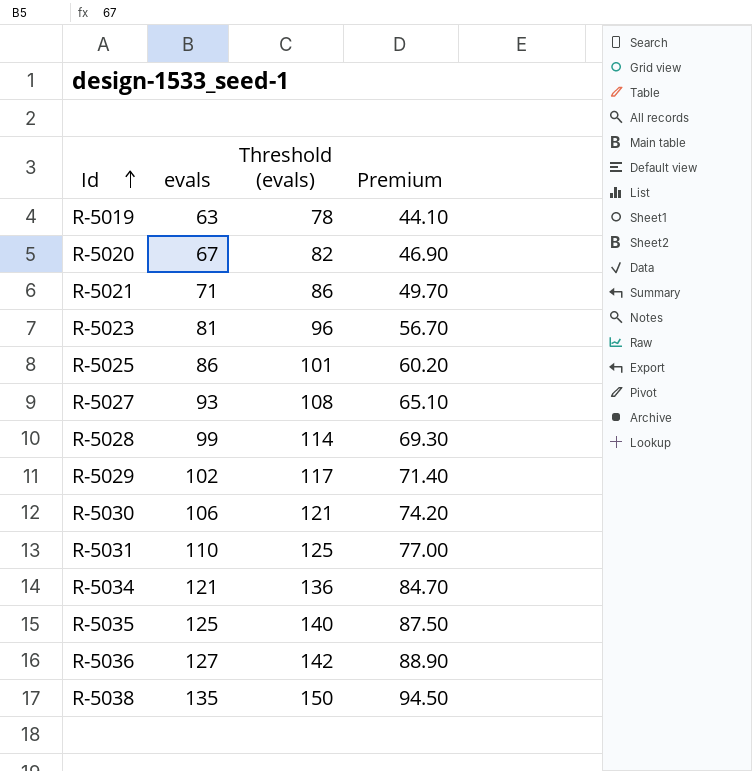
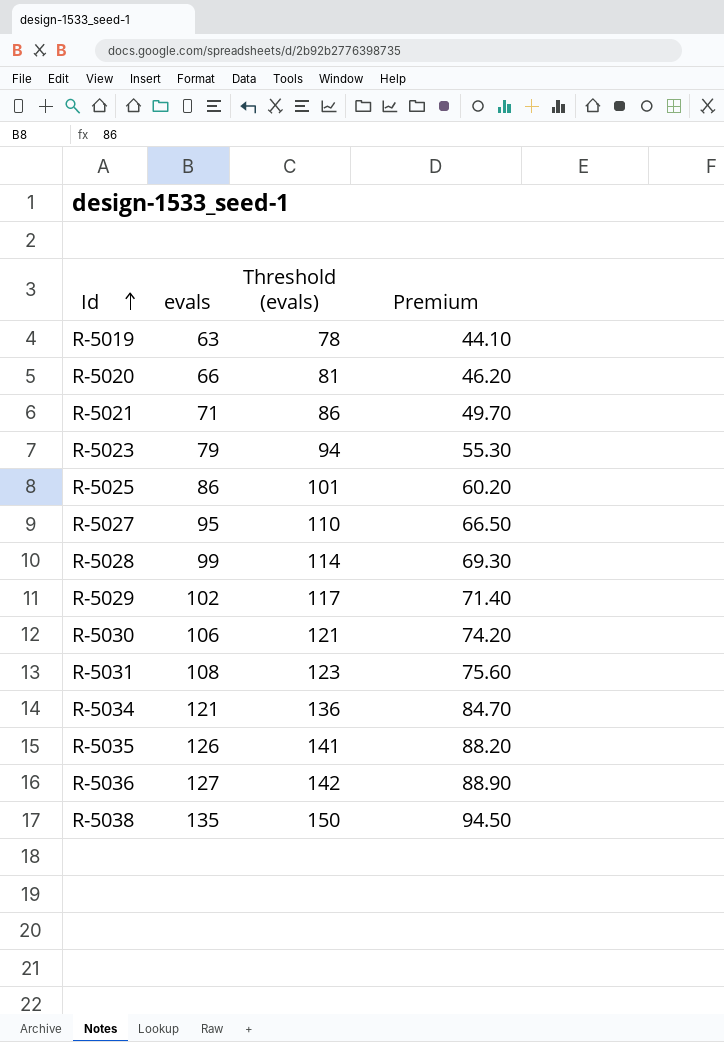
R-5020 | evals: 67 -> 66
R-5020 | Threshold (evals): 82 -> 81
R-5020 | Premium: 46.90 -> 46.20
R-5023 | evals: 81 -> 79
R-5023 | Threshold (evals): 96 -> 94
R-5023 | Premium: 56.70 -> 55.30
R-5027 | evals: 93 -> 95
R-5027 | Threshold (evals): 108 -> 110
R-5027 | Premium: 65.10 -> 66.50
R-5031 | evals: 110 -> 108
R-5031 | Threshold (evals): 125 -> 123
R-5031 | Premium: 77.00 -> 75.60
R-5035 | evals: 125 -> 126
R-5035 | Threshold (evals): 140 -> 141
R-5035 | Premium: 87.50 -> 88.20

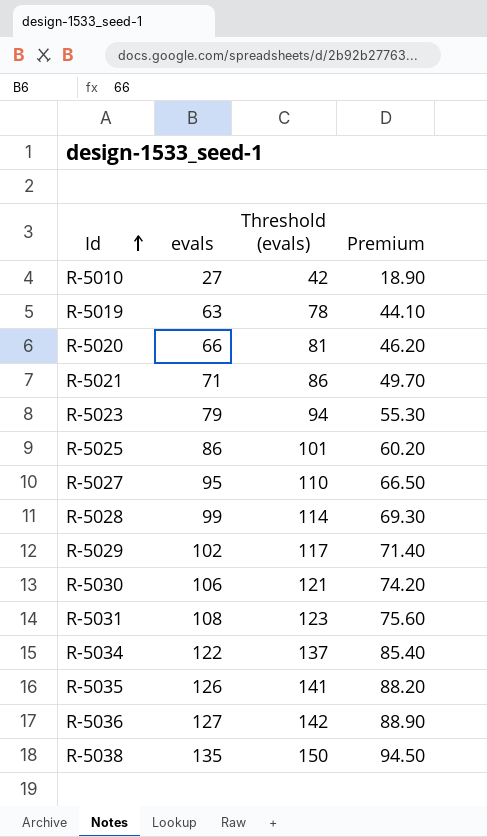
row R-5010: none -> 27 | 42 | 18.90
R-5034 | evals: 121 -> 122
R-5034 | Threshold (evals): 136 -> 137
R-5034 | Premium: 84.70 -> 85.40

